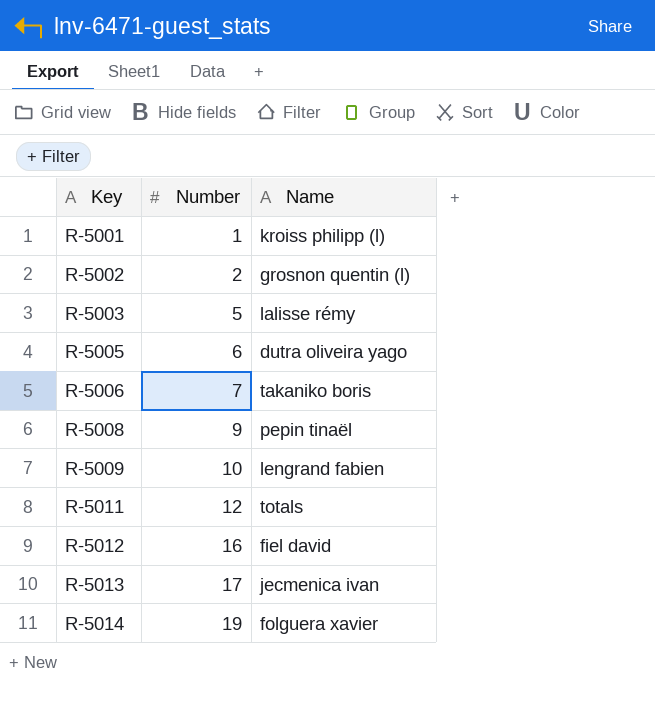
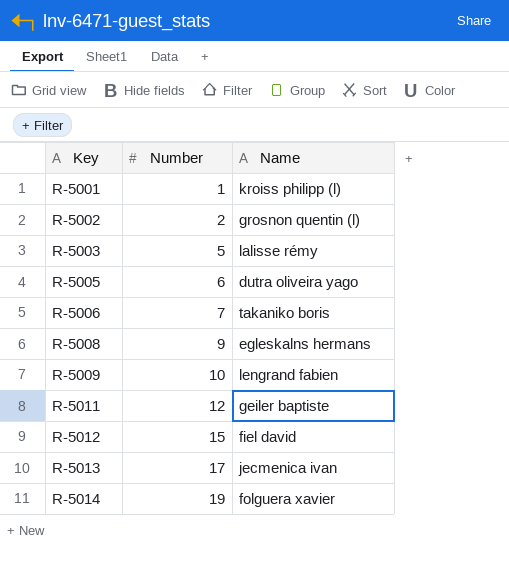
R-5008 | Name: pepin tinaël -> egleskalns hermans
R-5011 | Name: totals -> geiler baptiste
R-5012 | Number: 16 -> 15

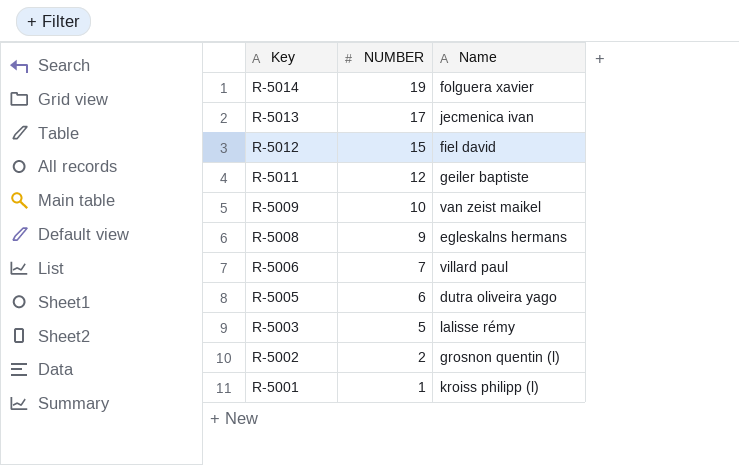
row order: Key ascending -> Key descending
column name: Number -> NUMBER
R-5009 | Name: lengrand fabien -> van zeist maikel
R-5006 | Name: takaniko boris -> villard paul

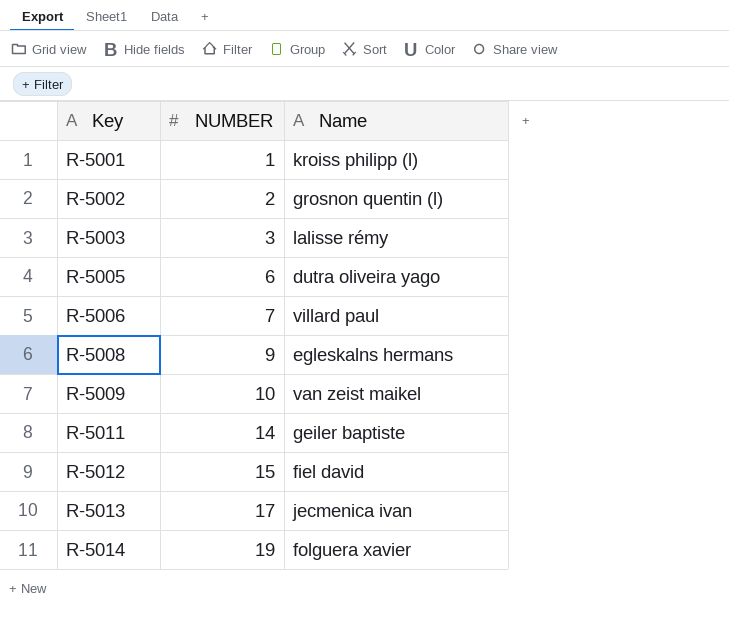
row order: Key descending -> Key ascending
R-5003 | NUMBER: 5 -> 3
R-5011 | NUMBER: 12 -> 14

